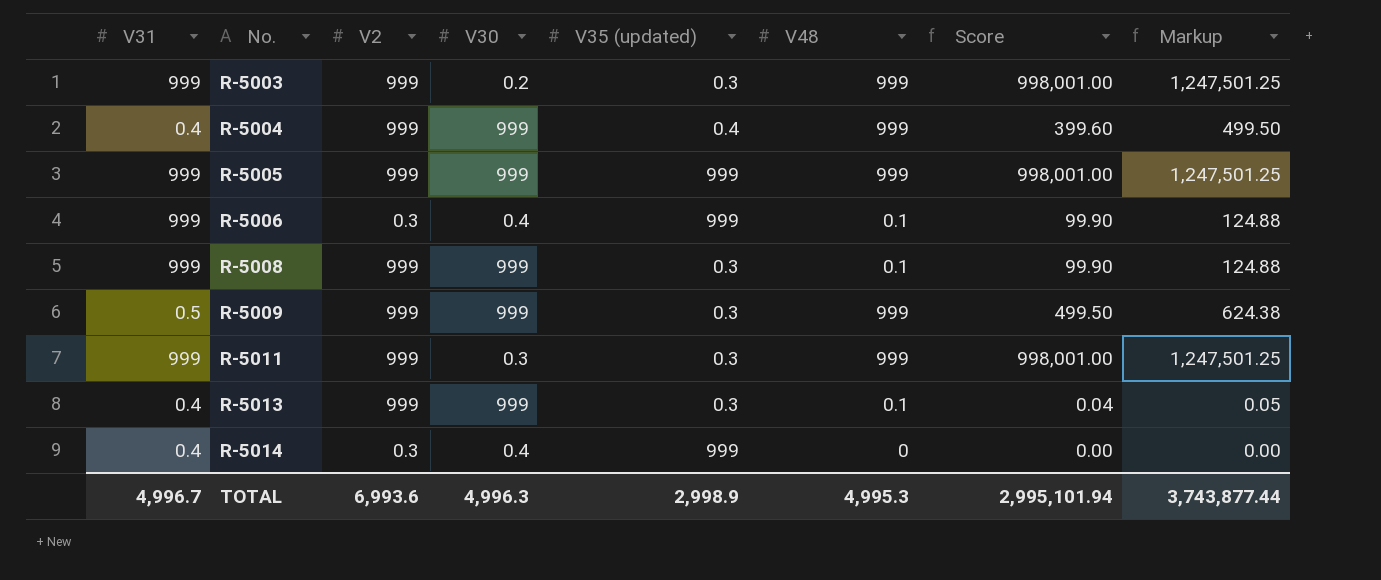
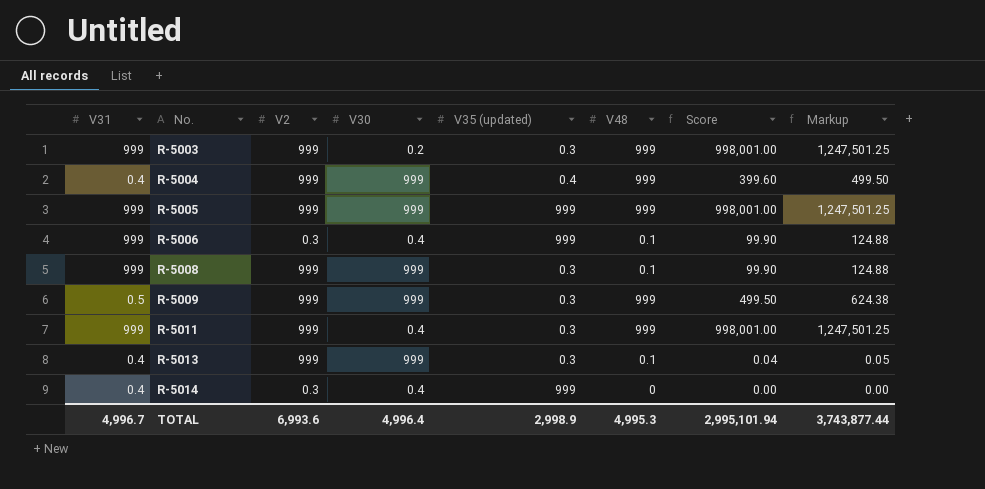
R-5011 | V30: 0.3 -> 0.4
TOTAL | V30: 4,996.3 -> 4,996.4

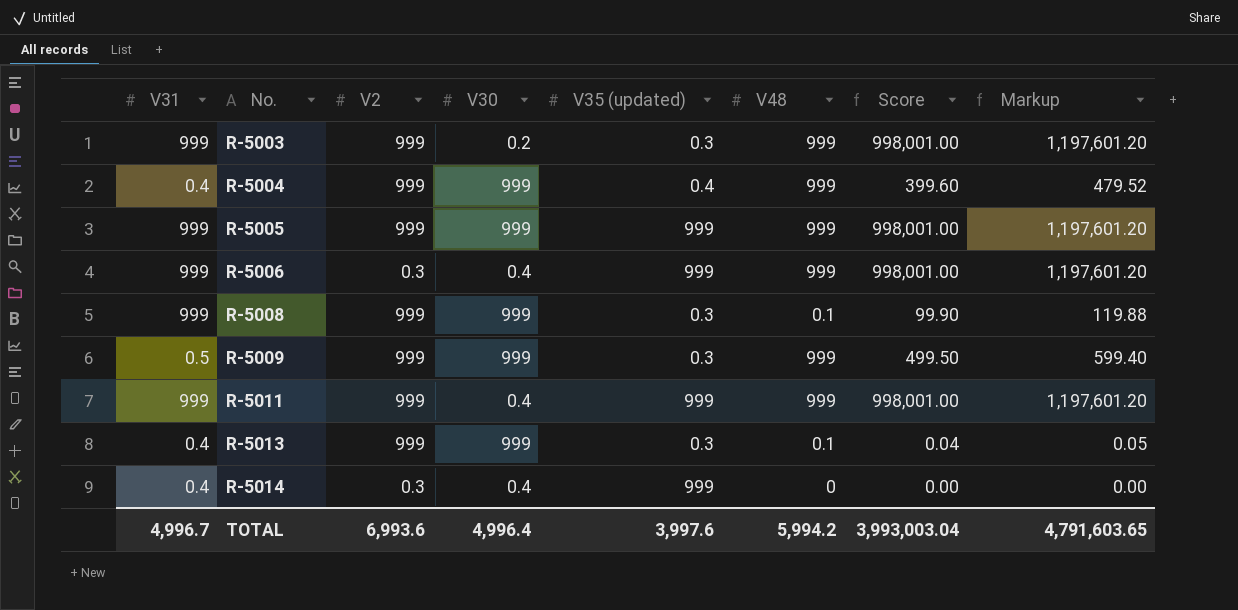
column Markup | formula: [Score] * 1.25 -> [Score] * 1.2
R-5006 | V48: 0.1 -> 999
R-5006 | Score: 99.90 -> 998,001.00
R-5011 | V35 (updated): 0.3 -> 999
TOTAL | V35 (updated): 2,998.9 -> 3,997.6
TOTAL | V48: 4,995.3 -> 5,994.2
TOTAL | Score: 2,995,101.94 -> 3,993,003.04
TOTAL | Markup: 3,743,877.44 -> 4,791,603.65

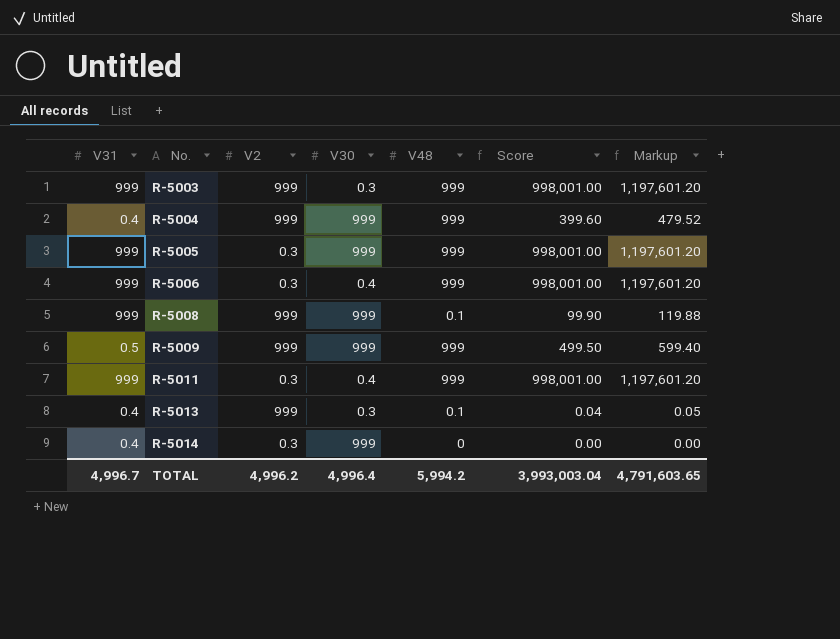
column V35 (updated) | position: 5 -> none
R-5003 | V30: 0.2 -> 0.3
R-5005 | V2: 999 -> 0.3
R-5011 | V2: 999 -> 0.3
R-5013 | V30: 999 -> 0.3
R-5014 | V30: 0.4 -> 999
TOTAL | V2: 6,993.6 -> 4,996.2

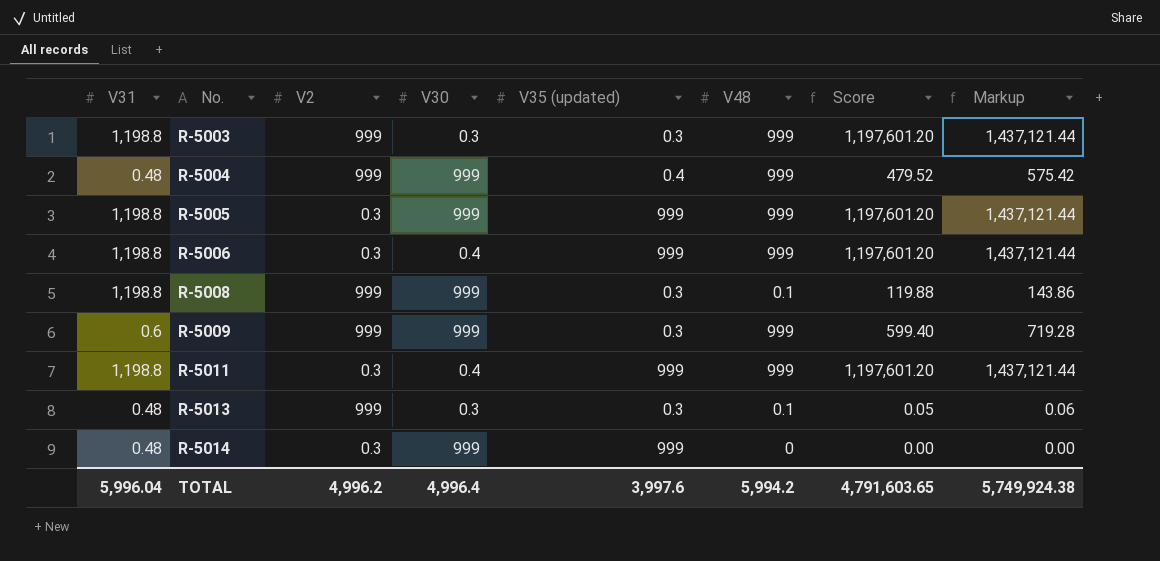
column V35 (updated) | position: none -> 5
R-5003 | V31: 999 -> 1,198.8
R-5003 | Score: 998,001.00 -> 1,197,601.20
R-5003 | Markup: 1,197,601.20 -> 1,437,121.44
R-5004 | V31: 0.4 -> 0.48
R-5004 | Score: 399.60 -> 479.52
R-5004 | Markup: 479.52 -> 575.42
R-5005 | V31: 999 -> 1,198.8
R-5005 | Score: 998,001.00 -> 1,197,601.20
R-5005 | Markup: 1,197,601.20 -> 1,437,121.44
R-5006 | V31: 999 -> 1,198.8
R-5006 | Score: 998,001.00 -> 1,197,601.20
R-5006 | Markup: 1,197,601.20 -> 1,437,121.44
R-5008 | V31: 999 -> 1,198.8
R-5008 | Score: 99.90 -> 119.88
R-5008 | Markup: 119.88 -> 143.86
R-5009 | V31: 0.5 -> 0.6
R-5009 | Score: 499.50 -> 599.40
R-5009 | Markup: 599.40 -> 719.28
R-5011 | V31: 999 -> 1,198.8
R-5011 | Score: 998,001.00 -> 1,197,601.20
R-5011 | Markup: 1,197,601.20 -> 1,437,121.44
R-5013 | V31: 0.4 -> 0.48
R-5013 | Score: 0.04 -> 0.05
R-5013 | Markup: 0.05 -> 0.06
R-5014 | V31: 0.4 -> 0.48
TOTAL | V31: 4,996.7 -> 5,996.04
TOTAL | Score: 3,993,003.04 -> 4,791,603.65
TOTAL | Markup: 4,791,603.65 -> 5,749,924.38

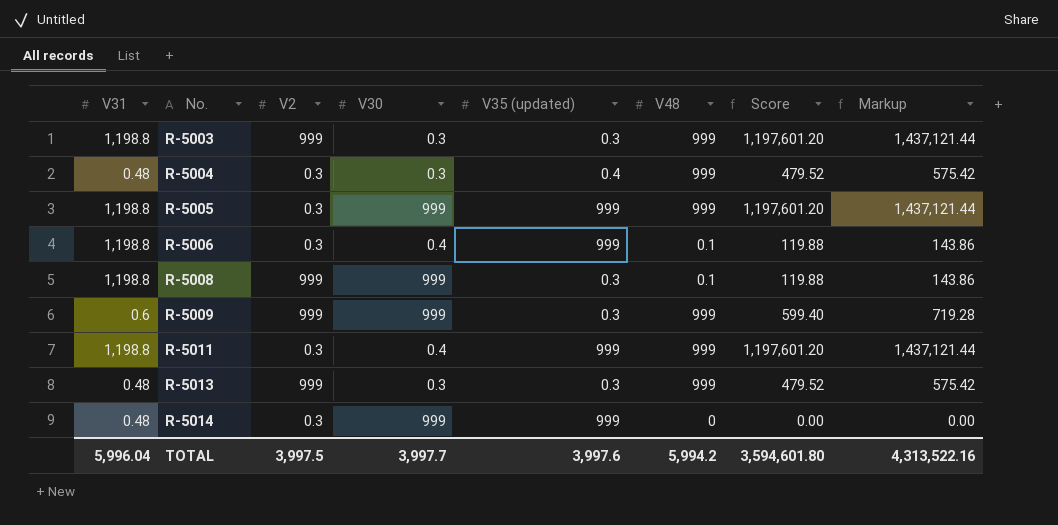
R-5004 | V2: 999 -> 0.3
R-5004 | V30: 999 -> 0.3
R-5006 | V48: 999 -> 0.1
R-5006 | Score: 1,197,601.20 -> 119.88
R-5006 | Markup: 1,437,121.44 -> 143.86
R-5013 | V48: 0.1 -> 999
R-5013 | Score: 0.05 -> 479.52
R-5013 | Markup: 0.06 -> 575.42
TOTAL | V2: 4,996.2 -> 3,997.5
TOTAL | V30: 4,996.4 -> 3,997.7
TOTAL | Score: 4,791,603.65 -> 3,594,601.80
TOTAL | Markup: 5,749,924.38 -> 4,313,522.16

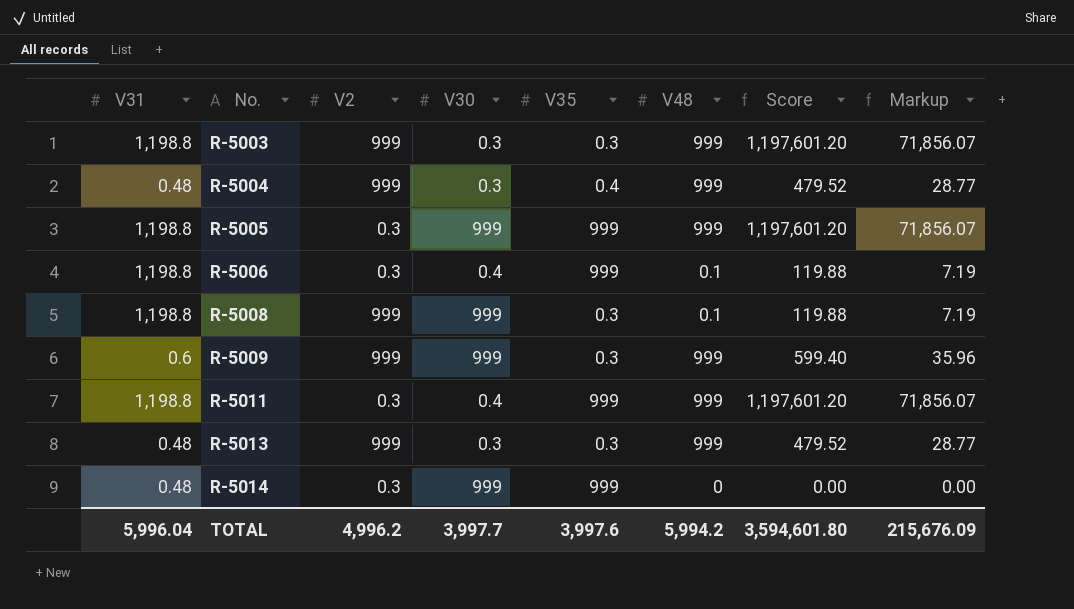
column name: V35 (updated) -> V35
column Markup | formula: [Score] * 1.2 -> [Score] * 0.06
R-5004 | V2: 0.3 -> 999
TOTAL | V2: 3,997.5 -> 4,996.2
TOTAL | Markup: 4,313,522.16 -> 215,676.09

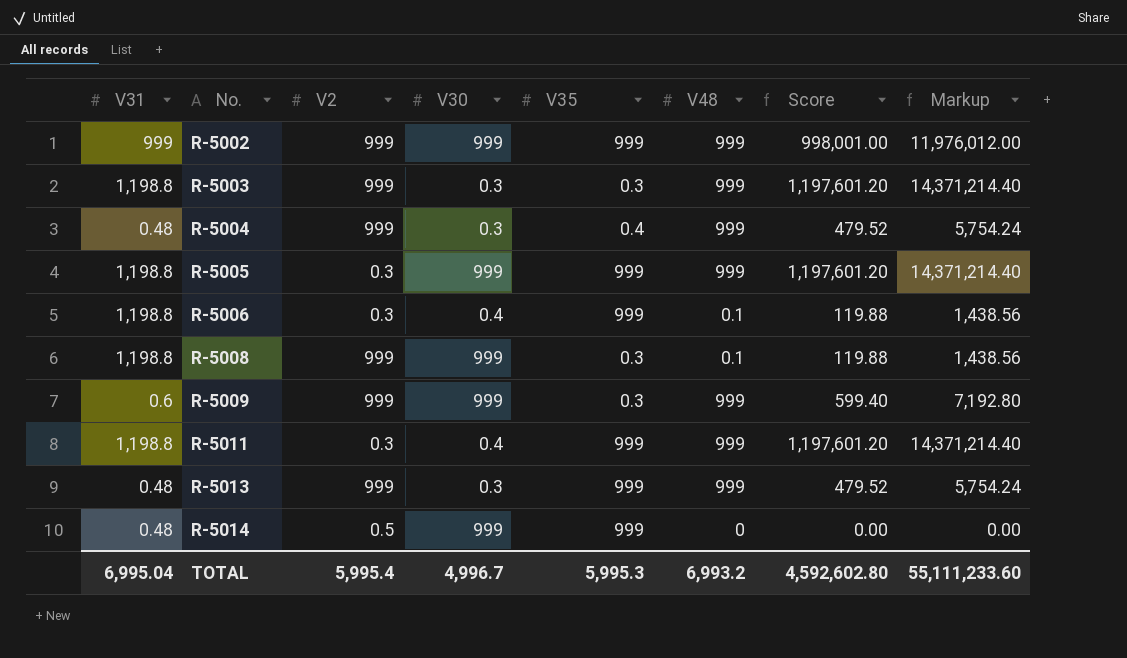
column Markup | formula: [Score] * 0.06 -> [Score] * 12
row R-5002: none -> 999 | 999 | 999 | 999 | 999 | 998,001.00 | 11,976,012.00
R-5013 | V35: 0.3 -> 999
R-5014 | V2: 0.3 -> 0.5
TOTAL | V31: 5,996.04 -> 6,995.04
TOTAL | V2: 4,996.2 -> 5,995.4
TOTAL | V30: 3,997.7 -> 4,996.7
TOTAL | V35: 3,997.6 -> 5,995.3
TOTAL | V48: 5,994.2 -> 6,993.2
TOTAL | Score: 3,594,601.80 -> 4,592,602.80
TOTAL | Markup: 215,676.09 -> 55,111,233.60

